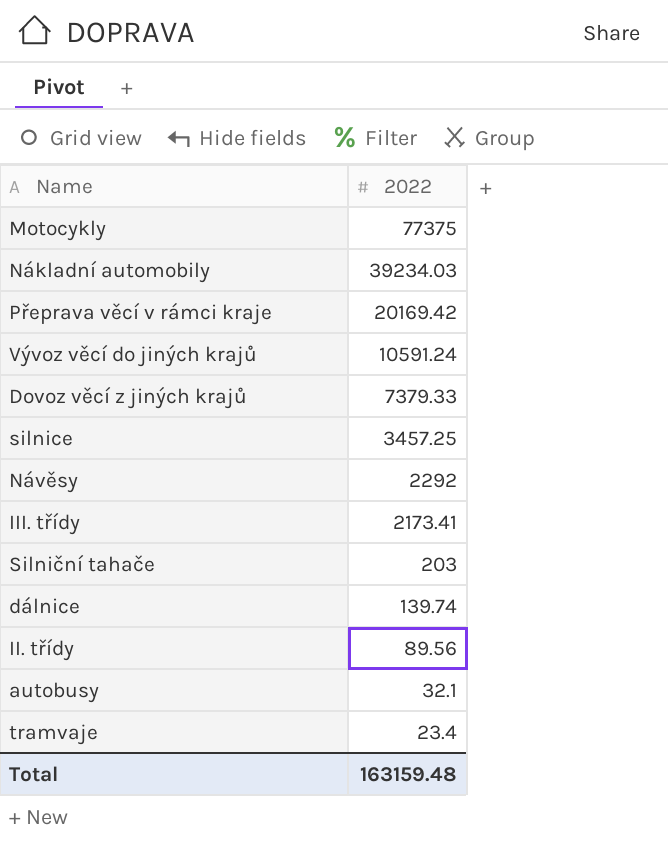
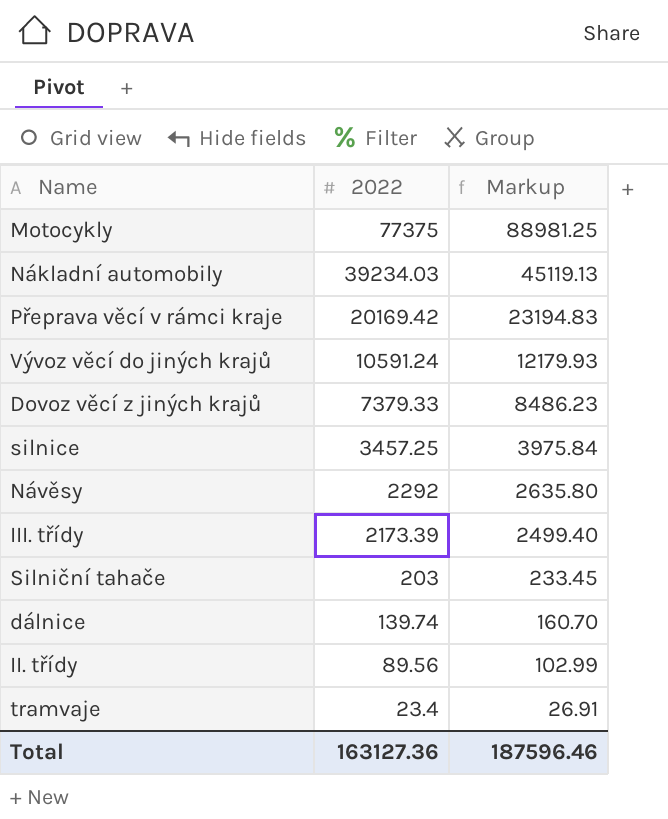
column Markup | formula: none -> [2022] * 1.15
row autobusy: 32.1 -> none
III. třídy | 2022: 2173.41 -> 2173.39
Total | 2022: 163159.48 -> 163127.36

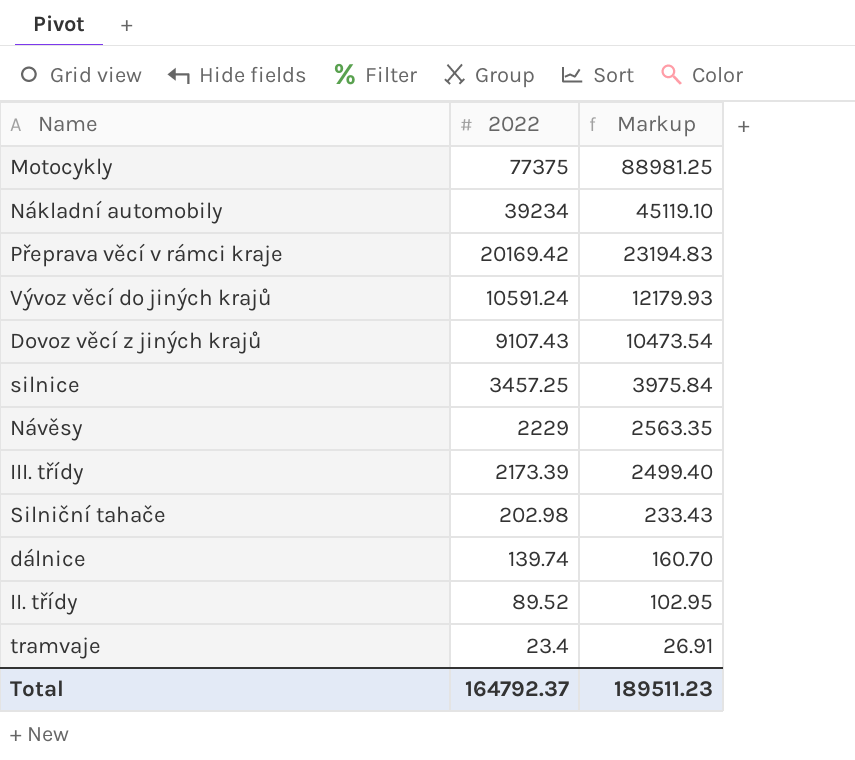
Nákladní automobily | 2022: 39234.03 -> 39234
Nákladní automobily | Markup: 45119.13 -> 45119.10
Dovoz věcí z jiných krajů | 2022: 7379.33 -> 9107.43
Dovoz věcí z jiných krajů | Markup: 8486.23 -> 10473.54
Návěsy | 2022: 2292 -> 2229
Návěsy | Markup: 2635.80 -> 2563.35
Silniční tahače | 2022: 203 -> 202.98
Silniční tahače | Markup: 233.45 -> 233.43
II. třídy | 2022: 89.56 -> 89.52
II. třídy | Markup: 102.99 -> 102.95
Total | 2022: 163127.36 -> 164792.37
Total | Markup: 187596.46 -> 189511.23

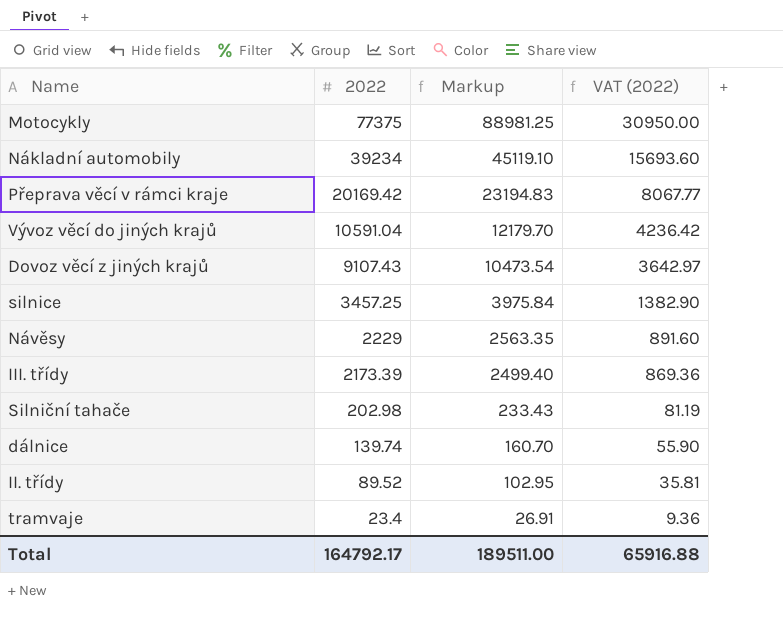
column VAT (2022) | formula: none -> [2022] * 0.4
Vývoz věcí do jiných krajů | 2022: 10591.24 -> 10591.04
Vývoz věcí do jiných krajů | Markup: 12179.93 -> 12179.70
Total | 2022: 164792.37 -> 164792.17
Total | Markup: 189511.23 -> 189511.00

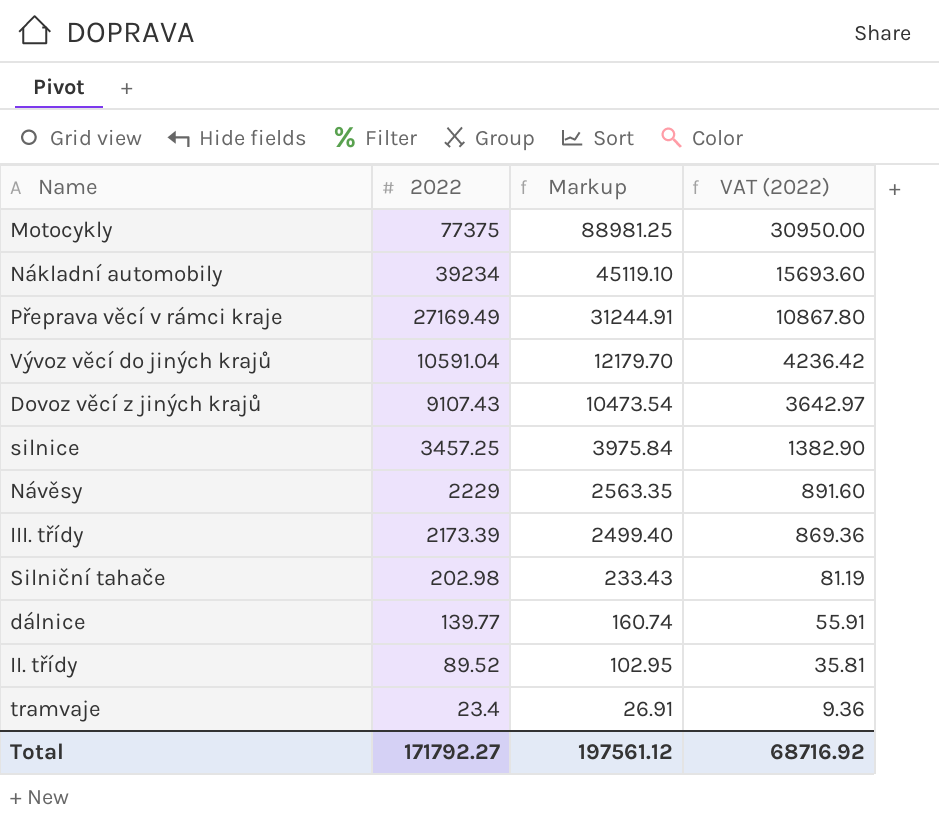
Přeprava věcí v rámci kraje | 2022: 20169.42 -> 27169.49
Přeprava věcí v rámci kraje | Markup: 23194.83 -> 31244.91
Přeprava věcí v rámci kraje | VAT (2022): 8067.77 -> 10867.80
dálnice | 2022: 139.74 -> 139.77
dálnice | Markup: 160.70 -> 160.74
dálnice | VAT (2022): 55.90 -> 55.91
Total | 2022: 164792.17 -> 171792.27
Total | Markup: 189511.00 -> 197561.12
Total | VAT (2022): 65916.88 -> 68716.92

